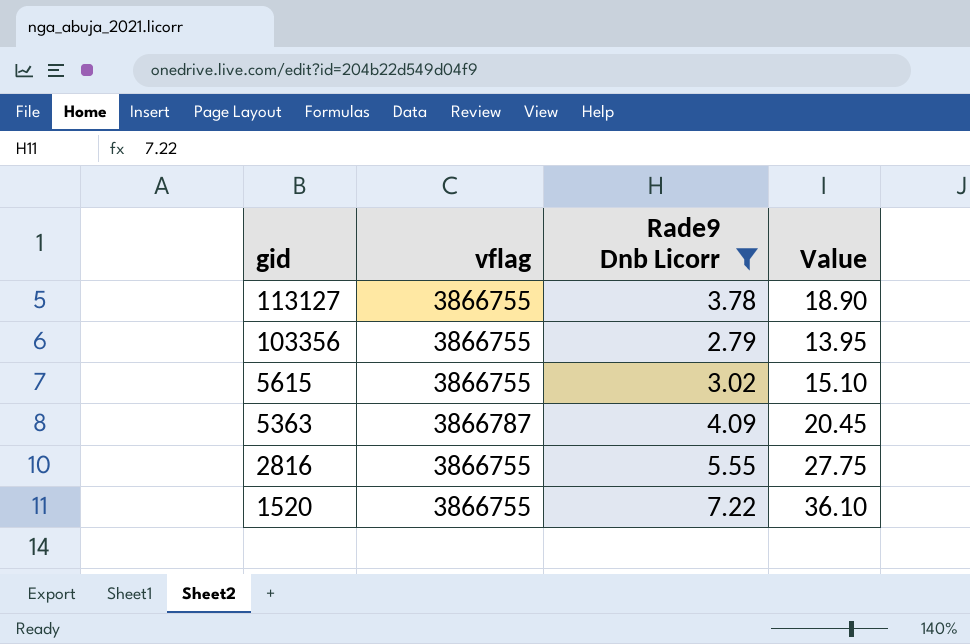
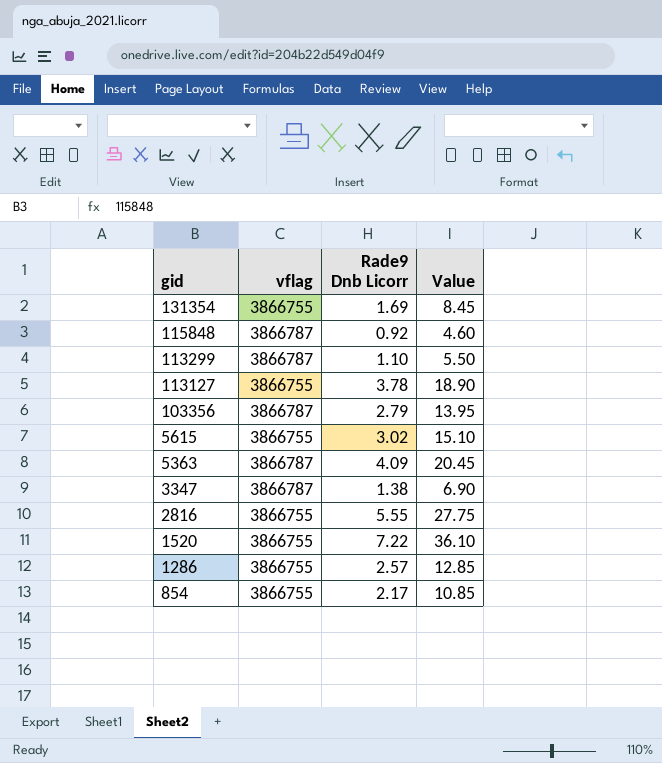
filter: Rade9 Dnb Licorr >= 2.79 -> none
103356 | vflag: 3866755 -> 3866787

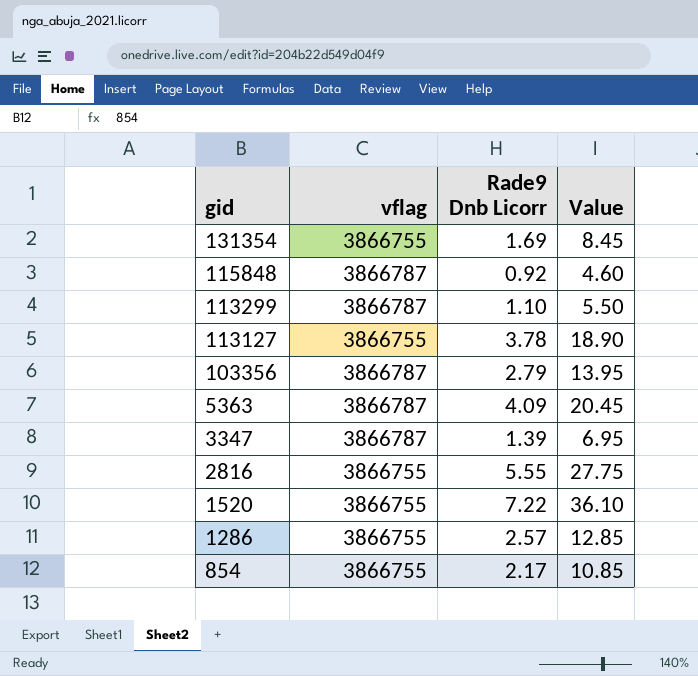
row 5615: 3866755 | 3.02 | 15.10 -> none
3347 | Rade9 Dnb Licorr: 1.38 -> 1.39
3347 | Value: 6.90 -> 6.95

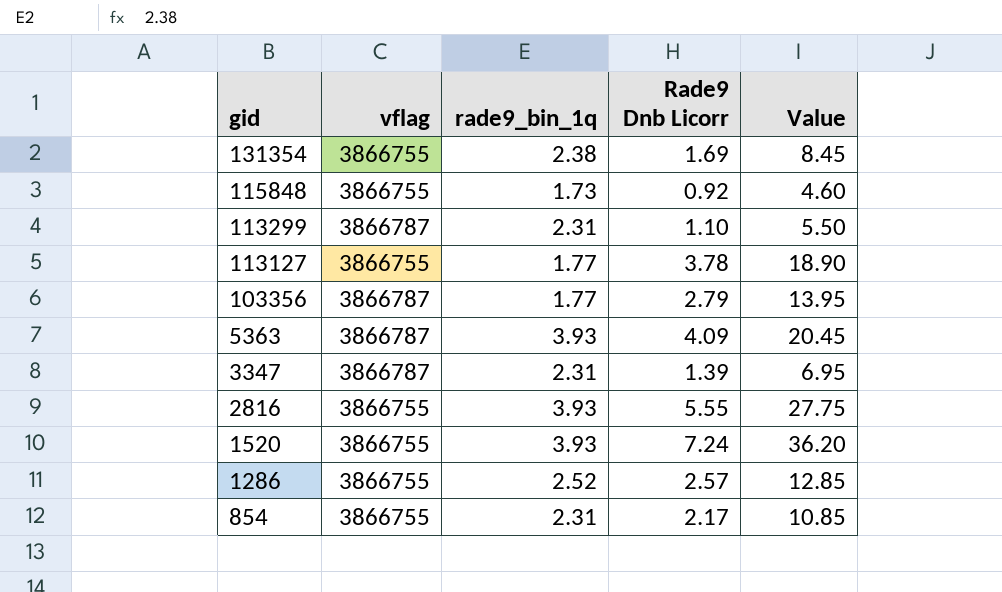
column rade9_bin_1q | position: none -> 3
115848 | vflag: 3866787 -> 3866755
1520 | Rade9 Dnb Licorr: 7.22 -> 7.24
1520 | Value: 36.10 -> 36.20

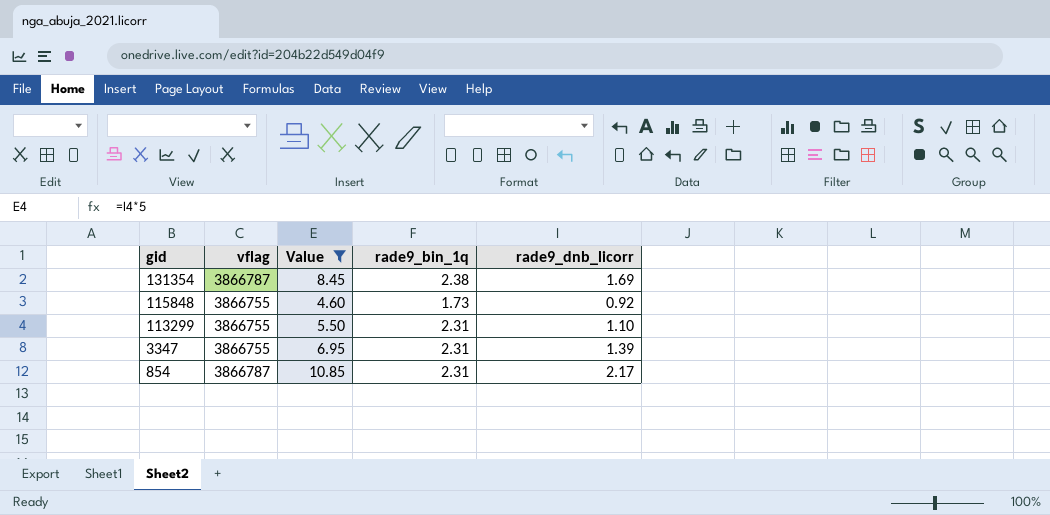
filter: none -> Value <= 10.85
column Value | position: 5 -> 3
column name: Rade9 Dnb Licorr -> rade9_dnb_licorr
131354 | vflag: 3866755 -> 3866787
113299 | vflag: 3866787 -> 3866755
3347 | vflag: 3866787 -> 3866755
854 | vflag: 3866755 -> 3866787

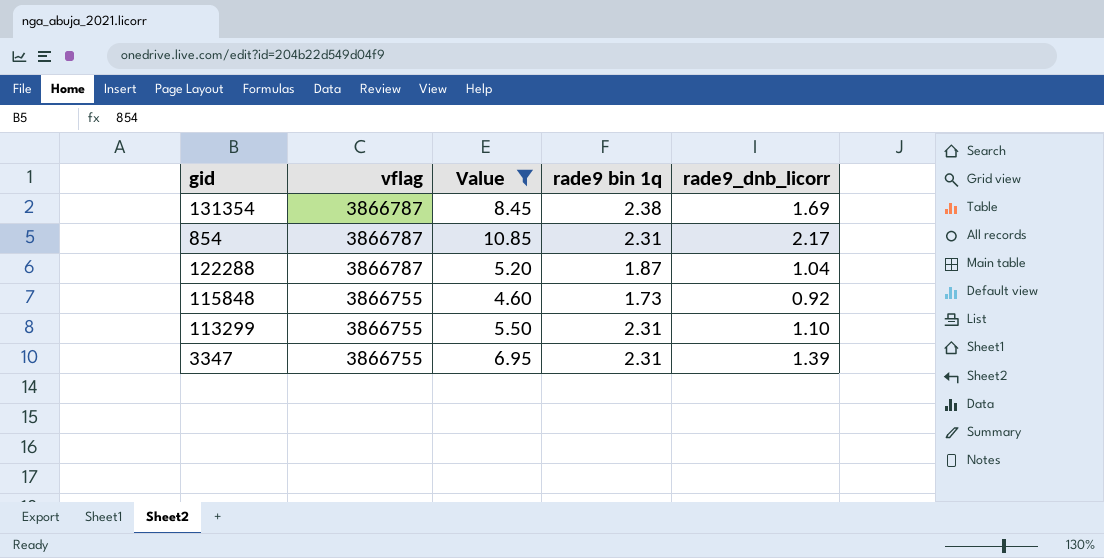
row order: gid descending -> vflag descending
column name: rade9_bin_1q -> rade9 bin 1q
row 122288: none -> 3866787 | 5.20 | 1.87 | 1.04

